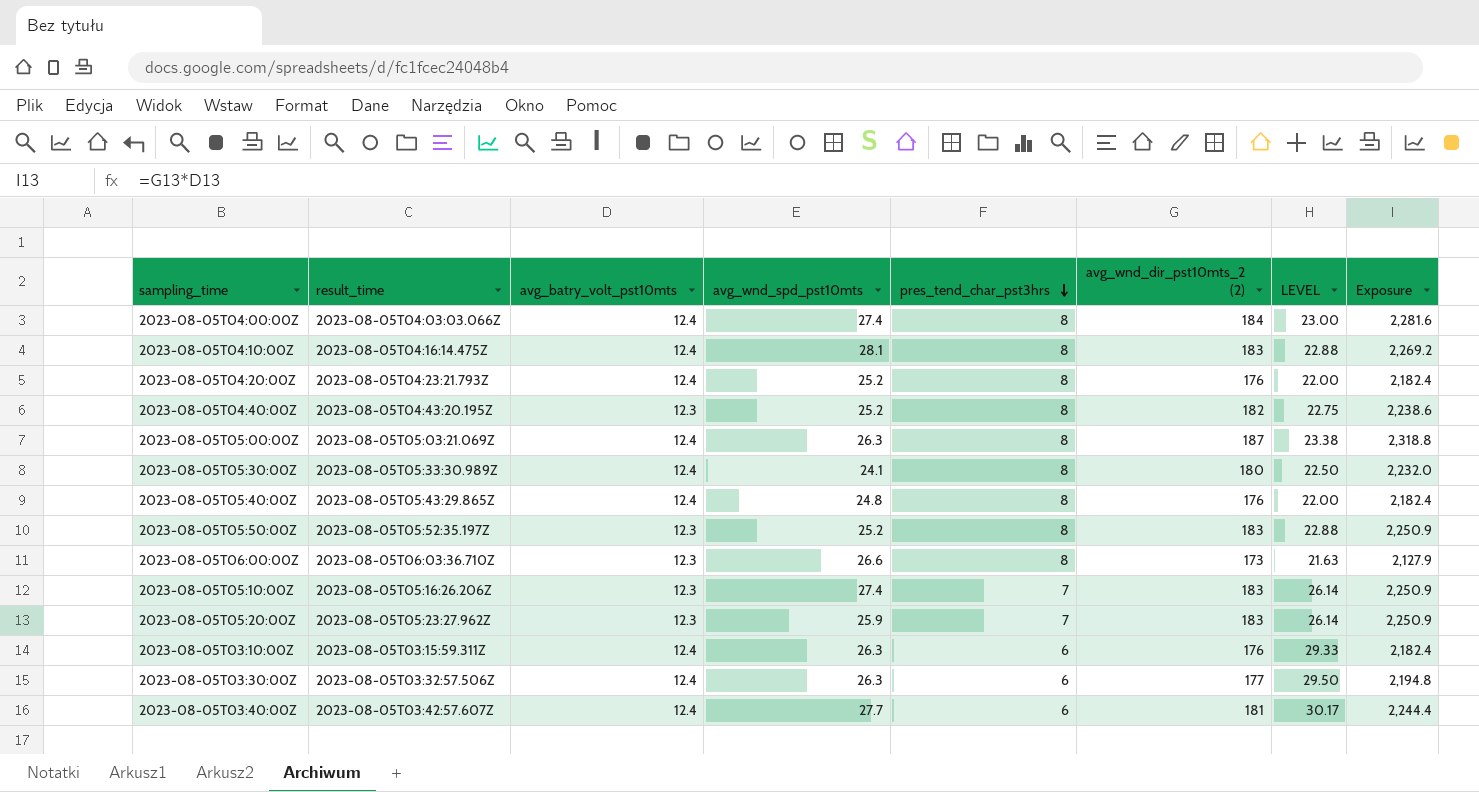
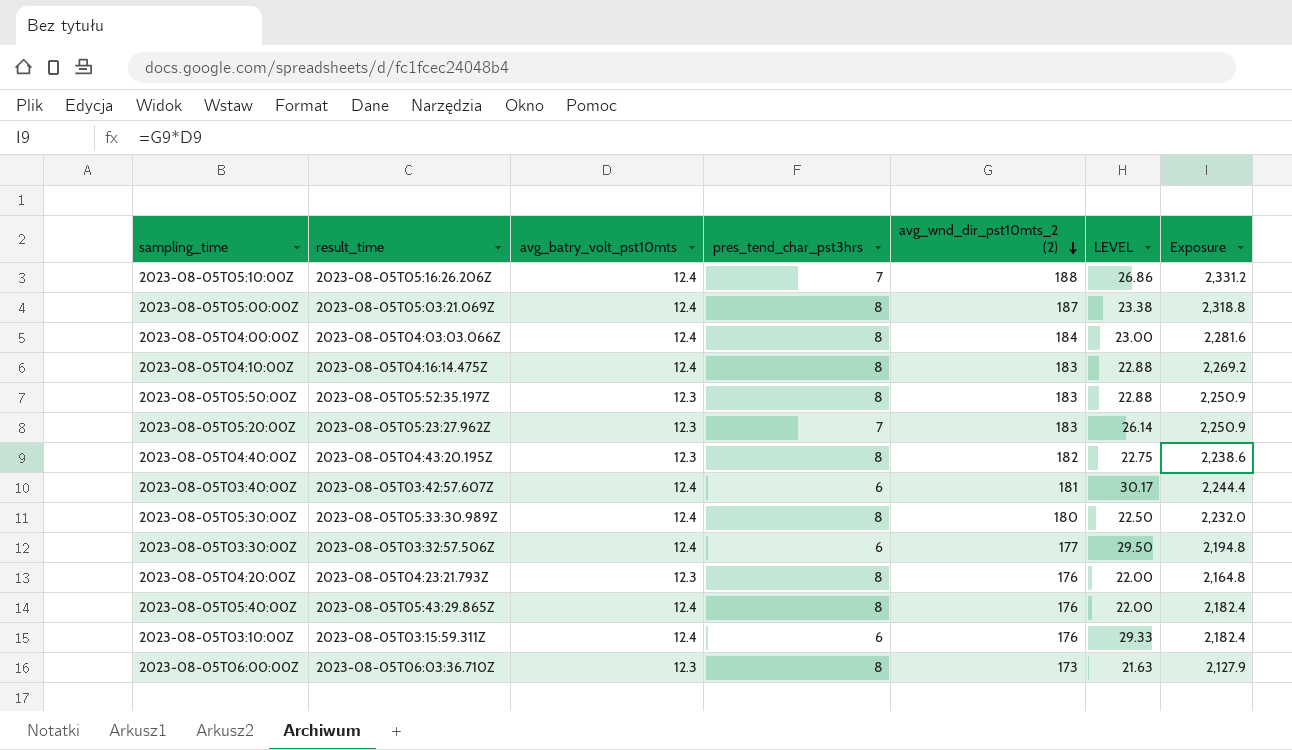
row order: pres_tend_char_pst3hrs descending -> avg_wnd_dir_pst10mts_2 (2) descending
column avg_wnd_spd_pst10mts | position: 4 -> none
2023-08-05T05:10:00Z | avg_batry_volt_pst10mts: 12.3 -> 12.4
2023-08-05T05:10:00Z | avg_wnd_dir_pst10mts_2 (2): 183 -> 188
2023-08-05T05:10:00Z | LEVEL: 26.14 -> 26.86
2023-08-05T05:10:00Z | Exposure: 2,250.9 -> 2,331.2
2023-08-05T04:20:00Z | avg_batry_volt_pst10mts: 12.4 -> 12.3
2023-08-05T04:20:00Z | Exposure: 2,182.4 -> 2,164.8

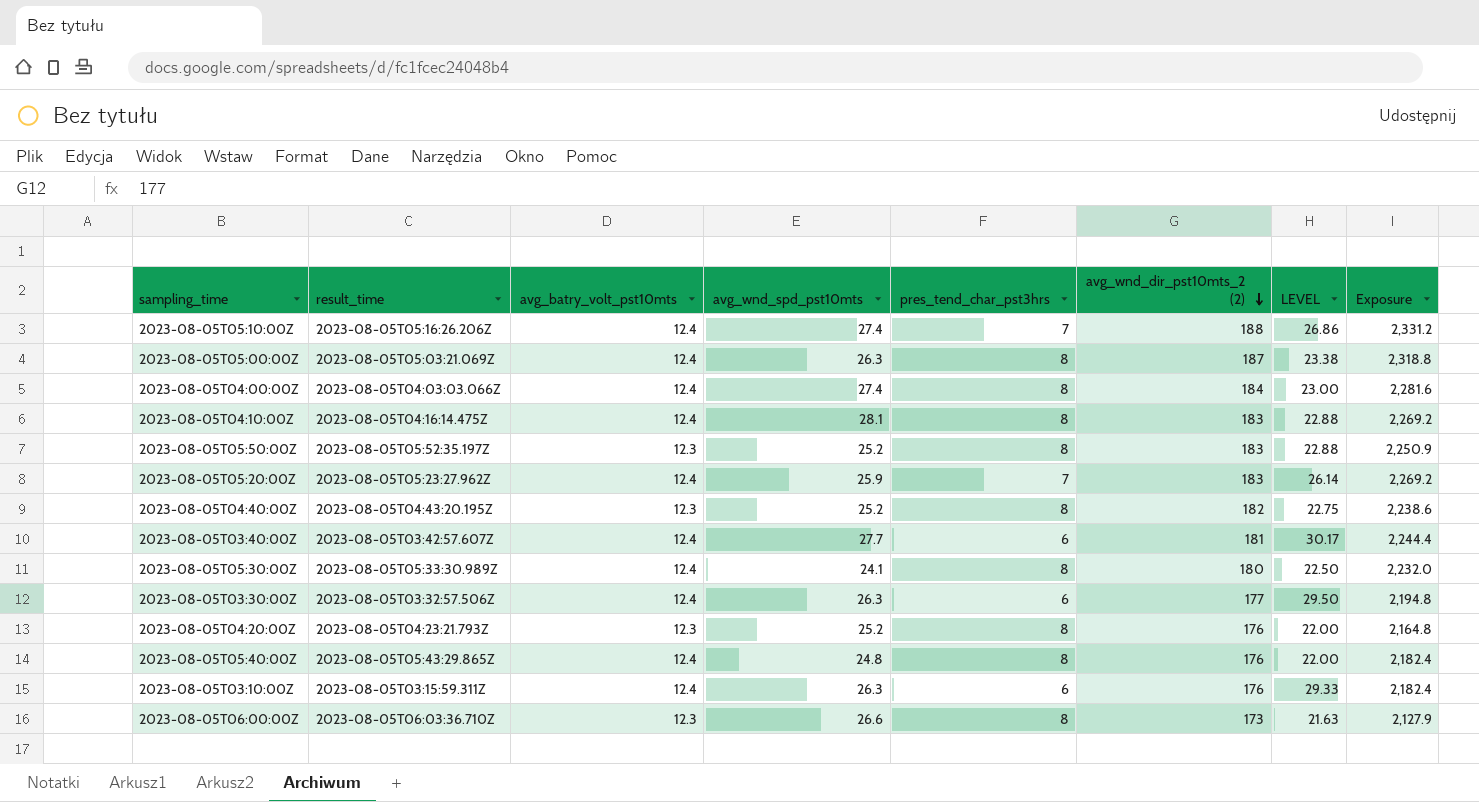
column avg_wnd_spd_pst10mts | position: none -> 4
2023-08-05T05:20:00Z | avg_batry_volt_pst10mts: 12.3 -> 12.4
2023-08-05T05:20:00Z | Exposure: 2,250.9 -> 2,269.2

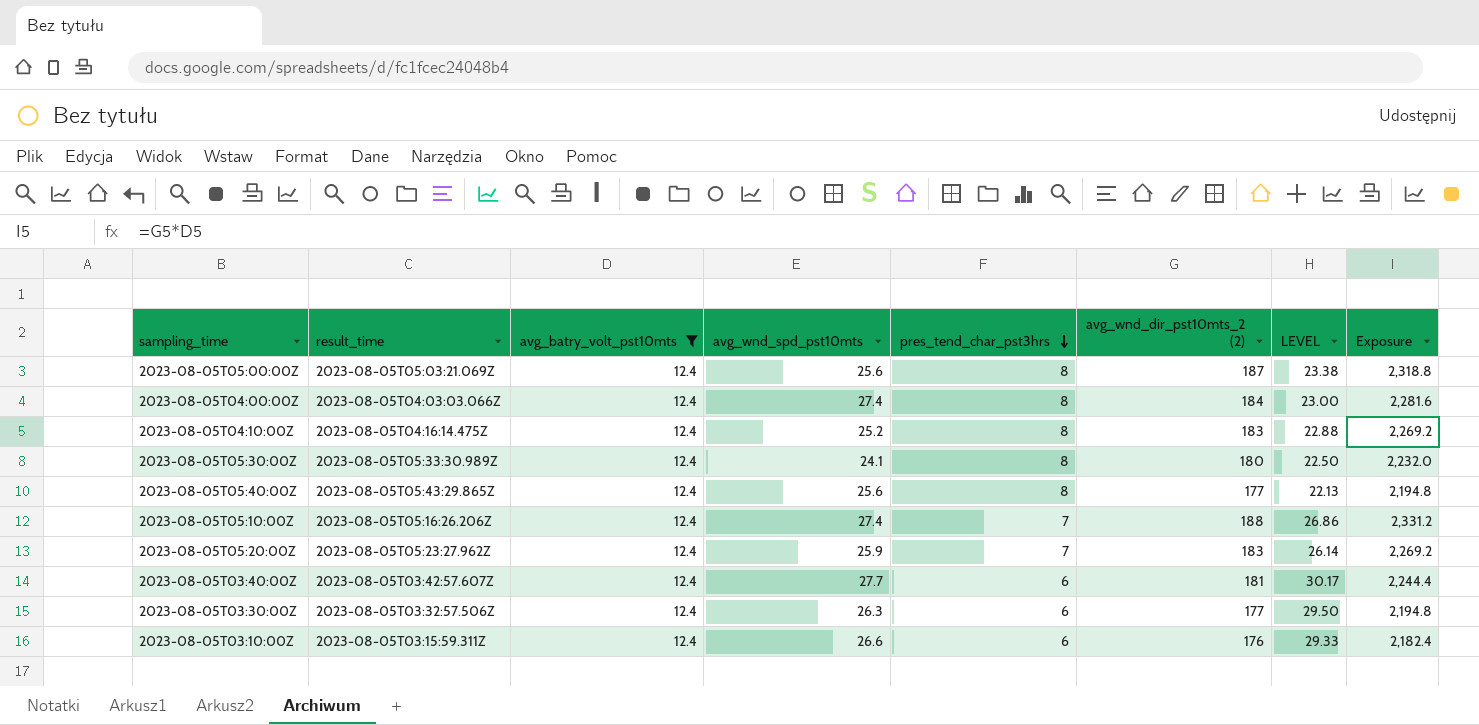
filter: none -> avg_batry_volt_pst10mts = 12.4
row order: avg_wnd_dir_pst10mts_2 (2) descending -> pres_tend_char_pst3hrs descending
2023-08-05T05:00:00Z | avg_wnd_spd_pst10mts: 26.3 -> 25.6
2023-08-05T04:10:00Z | avg_wnd_spd_pst10mts: 28.1 -> 25.2
2023-08-05T05:40:00Z | avg_wnd_spd_pst10mts: 24.8 -> 25.6
2023-08-05T05:40:00Z | avg_wnd_dir_pst10mts_2 (2): 176 -> 177
2023-08-05T05:40:00Z | LEVEL: 22.00 -> 22.13
2023-08-05T05:40:00Z | Exposure: 2,182.4 -> 2,194.8
2023-08-05T03:10:00Z | avg_wnd_spd_pst10mts: 26.3 -> 26.6

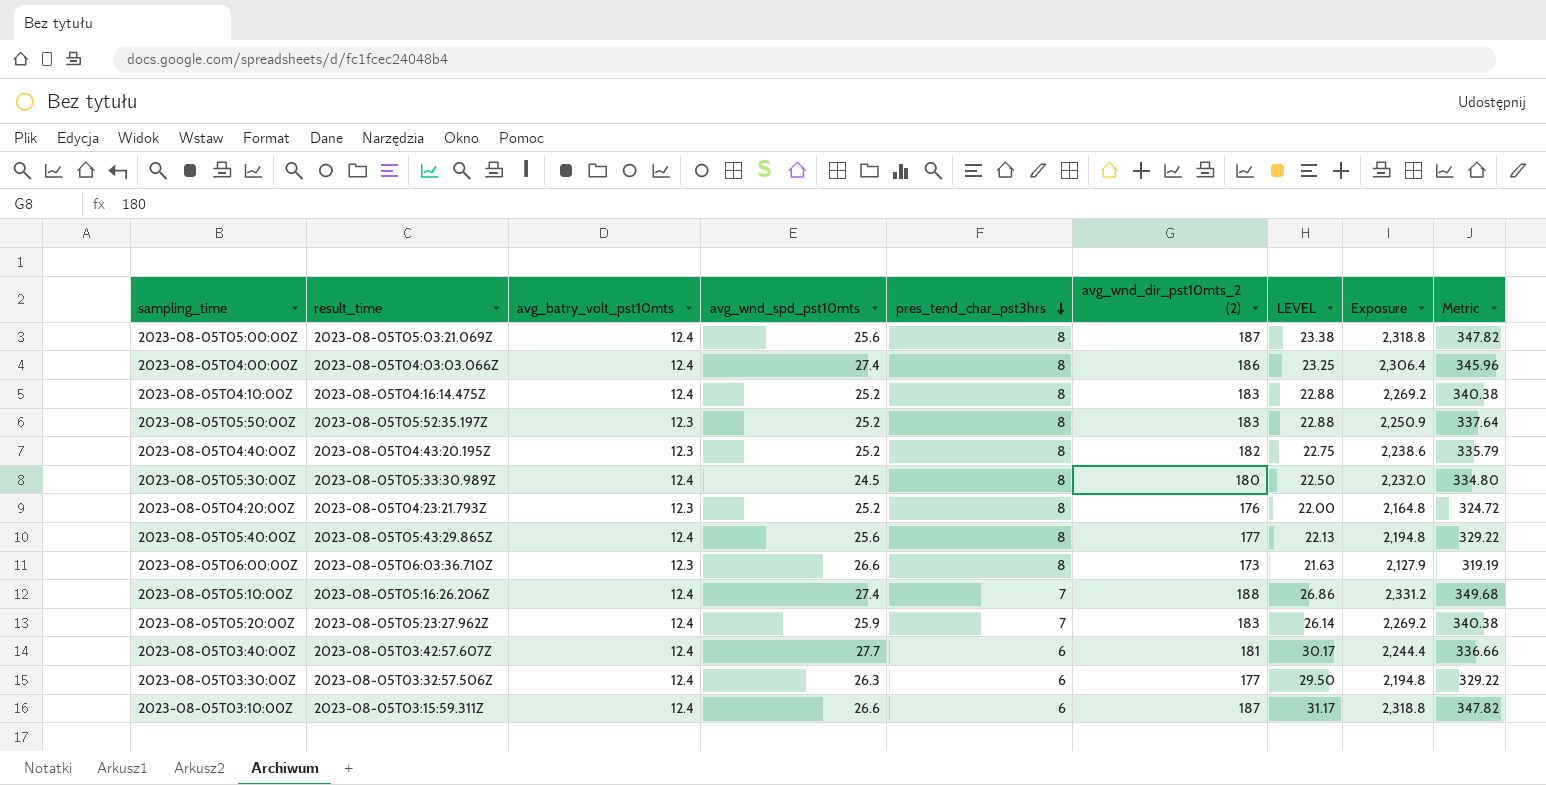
filter: avg_batry_volt_pst10mts = 12.4 -> none
column Metric | formula: none -> [Exposure] * 0.15
2023-08-05T04:00:00Z | avg_wnd_dir_pst10mts_2 (2): 184 -> 186
2023-08-05T04:00:00Z | LEVEL: 23.00 -> 23.25
2023-08-05T04:00:00Z | Exposure: 2,281.6 -> 2,306.4
2023-08-05T05:30:00Z | avg_wnd_spd_pst10mts: 24.1 -> 24.5
2023-08-05T03:10:00Z | avg_wnd_dir_pst10mts_2 (2): 176 -> 187
2023-08-05T03:10:00Z | LEVEL: 29.33 -> 31.17
2023-08-05T03:10:00Z | Exposure: 2,182.4 -> 2,318.8

